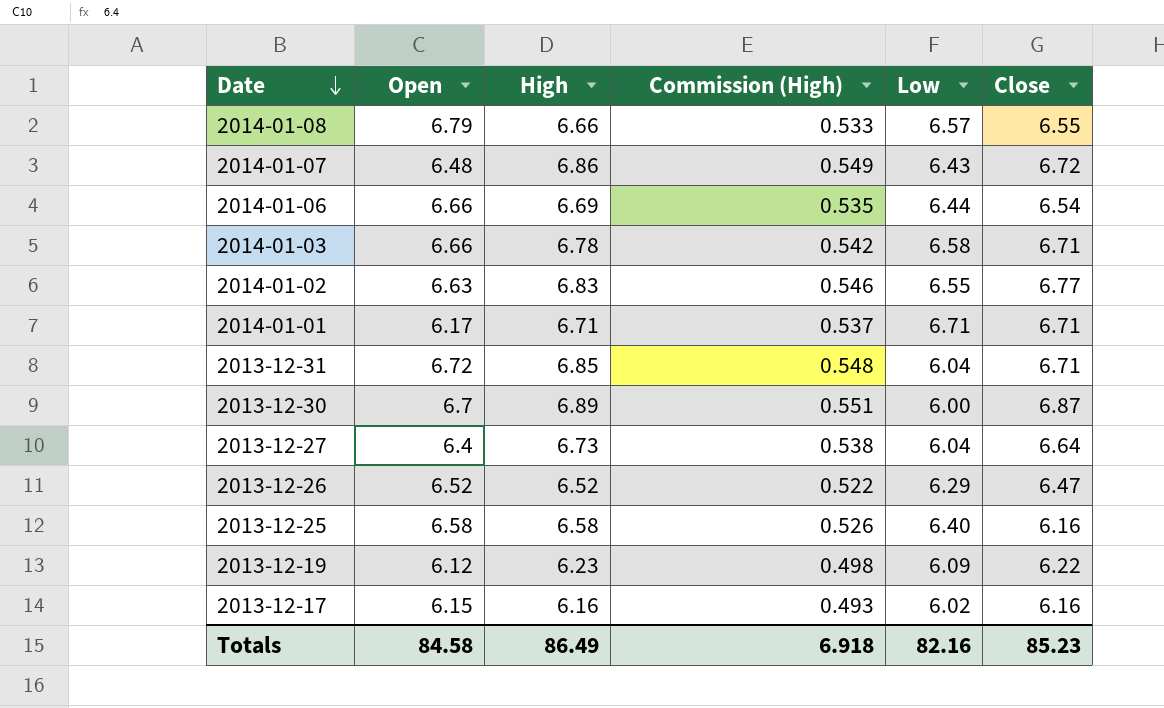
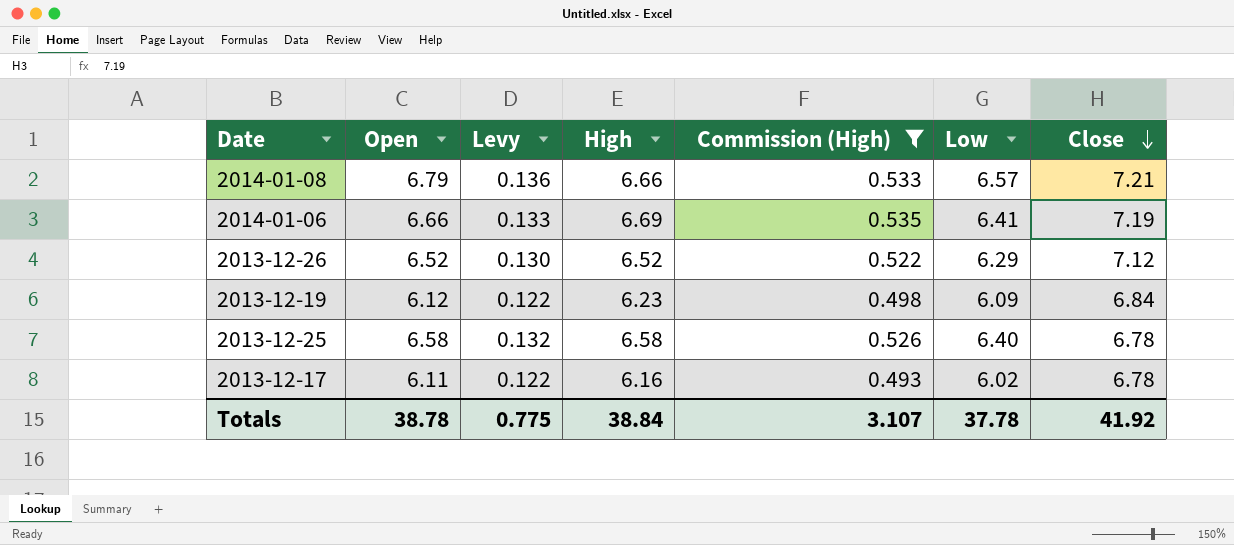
filter: none -> Commission (High) <= 0.535
row order: Date descending -> Close descending
column Levy | formula: none -> [Open] * 0.02
2014-01-08 | Close: 6.55 -> 7.21
2014-01-06 | Low: 6.44 -> 6.41
2014-01-06 | Close: 6.54 -> 7.19
2013-12-26 | Close: 6.47 -> 7.12
2013-12-19 | Close: 6.22 -> 6.84
2013-12-25 | Close: 6.16 -> 6.78
2013-12-17 | Open: 6.15 -> 6.11
2013-12-17 | Close: 6.16 -> 6.78
Totals | Open: 84.58 -> 38.78
Totals | High: 86.49 -> 38.84
Totals | Commission (High): 6.918 -> 3.107
Totals | Low: 82.16 -> 37.78
Totals | Close: 85.23 -> 41.92

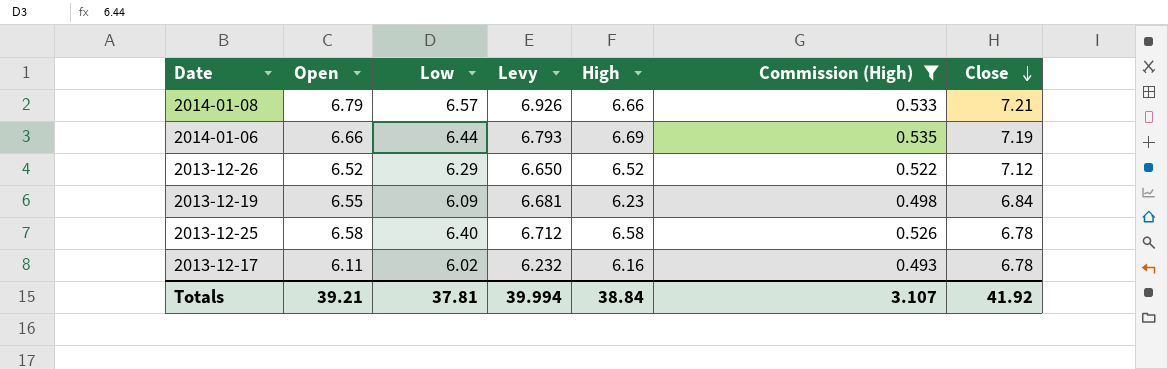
column Low | position: 6 -> 3
column Levy | formula: [Open] * 0.02 -> [Open] * 1.02
2014-01-06 | Low: 6.41 -> 6.44
2013-12-19 | Open: 6.12 -> 6.55
Totals | Open: 38.78 -> 39.21
Totals | Low: 37.78 -> 37.81
Totals | Levy: 0.775 -> 39.994

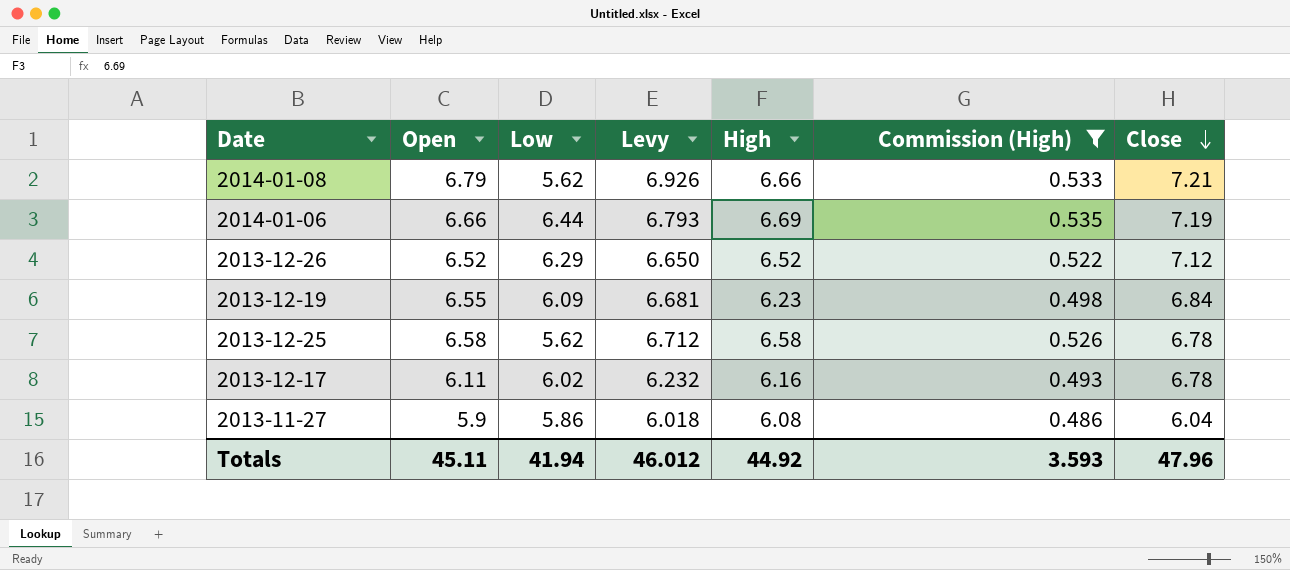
2014-01-08 | Low: 6.57 -> 5.62
2013-12-25 | Low: 6.40 -> 5.62
row 2013-11-27: none -> 5.9 | 5.86 | 6.018 | 6.08 | 0.486 | 6.04
Totals | Open: 39.21 -> 45.11
Totals | Low: 37.81 -> 41.94
Totals | Levy: 39.994 -> 46.012
Totals | High: 38.84 -> 44.92
Totals | Commission (High): 3.107 -> 3.593
Totals | Close: 41.92 -> 47.96

